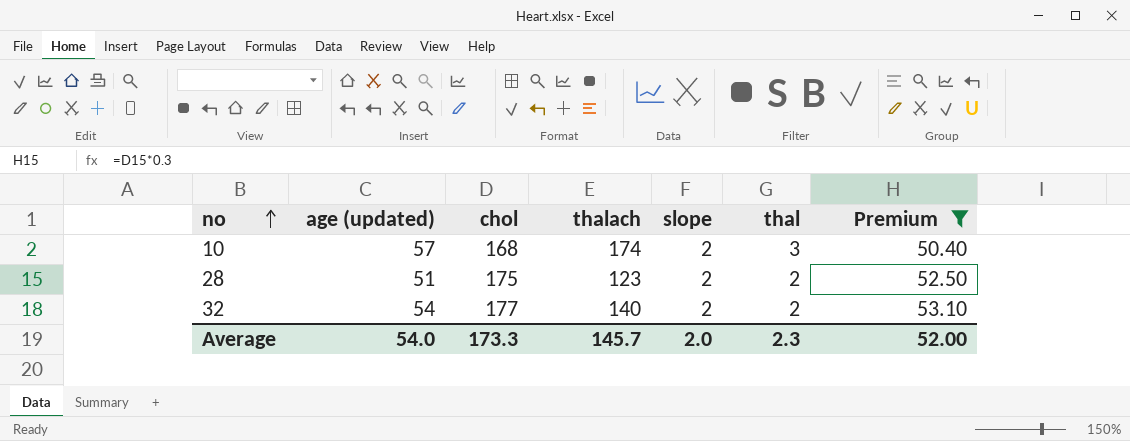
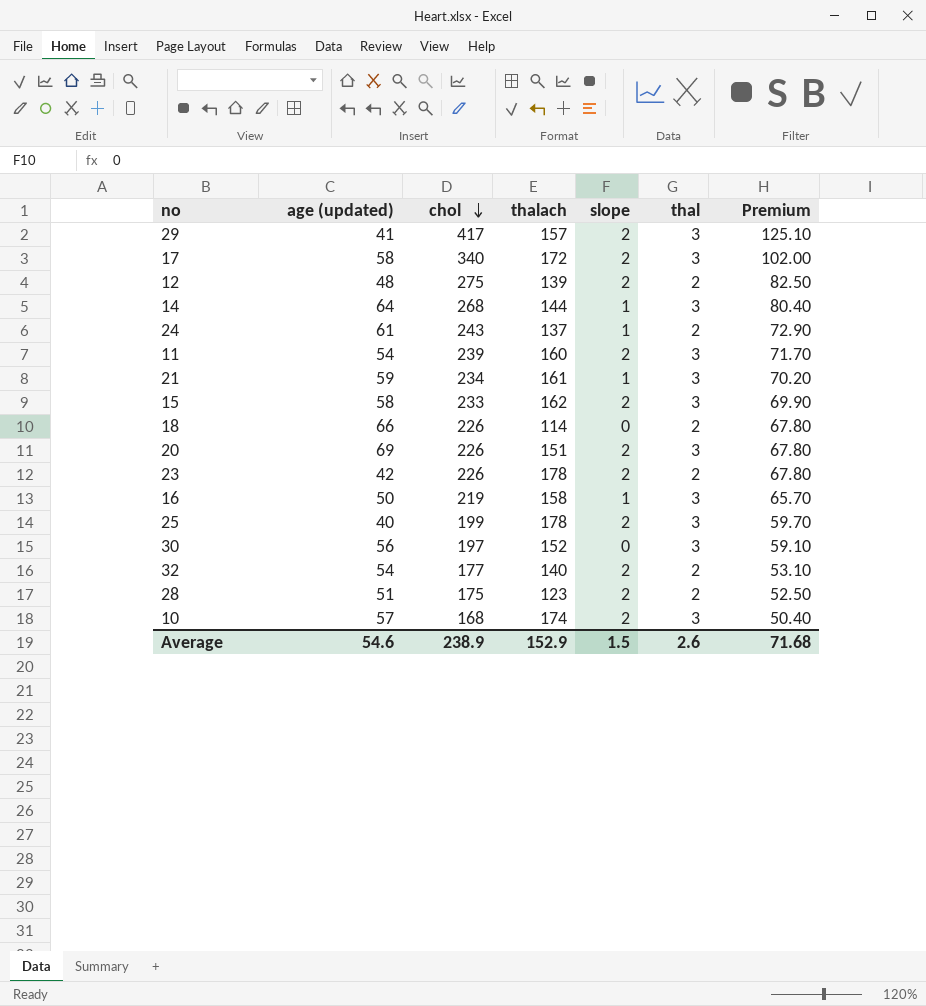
filter: Premium <= 53.10 -> none
row order: no ascending -> chol descending
Average | age (updated): 54.0 -> 54.6
Average | chol: 173.3 -> 238.9
Average | thalach: 145.7 -> 152.9
Average | slope: 2.0 -> 1.5
Average | thal: 2.3 -> 2.6
Average | Premium: 52.00 -> 71.68

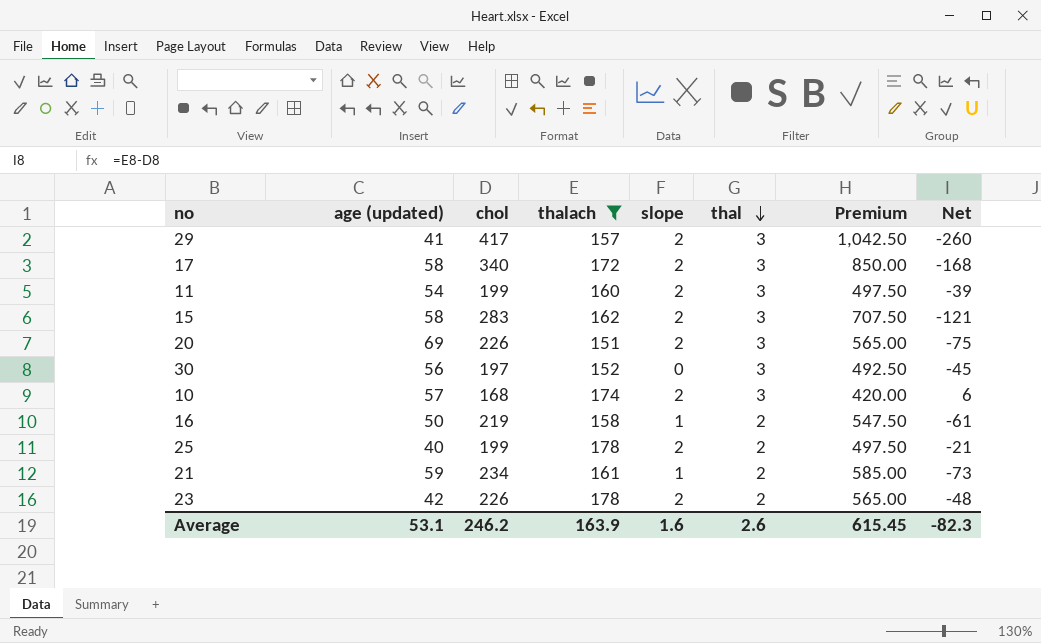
filter: none -> thalach >= 151
row order: chol descending -> thal descending
column Premium | formula: [chol] * 0.3 -> [chol] * 2.5
column Net | formula: none -> [thalach] - [chol]
11 | chol: 239 -> 199
15 | chol: 233 -> 283
16 | thal: 3 -> 2
25 | thal: 3 -> 2
21 | thal: 3 -> 2
Average | age (updated): 54.6 -> 53.1
Average | chol: 238.9 -> 246.2
Average | thalach: 152.9 -> 163.9
Average | slope: 1.5 -> 1.6
Average | Premium: 71.68 -> 615.45

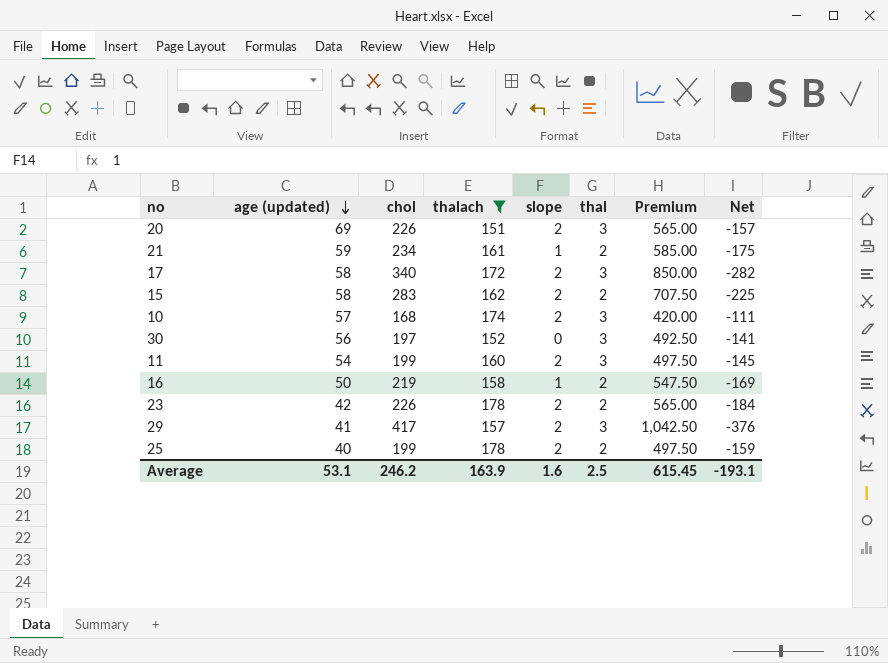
row order: thal descending -> age (updated) descending
column Net | formula: [thalach] - [chol] -> [age (updated)] - [chol]
15 | thal: 3 -> 2
Average | thal: 2.6 -> 2.5
Average | Net: -82.3 -> -193.1

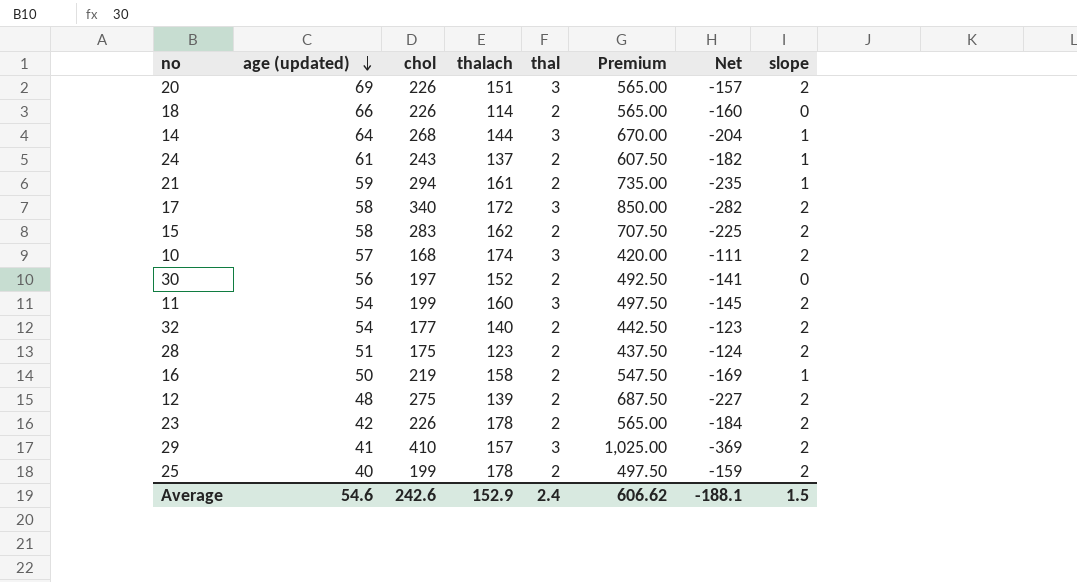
filter: thalach >= 151 -> none
column slope | position: 5 -> 8
21 | chol: 234 -> 294
21 | Premium: 585.00 -> 735.00
21 | Net: -175 -> -235
30 | thal: 3 -> 2
29 | chol: 417 -> 410
29 | Premium: 1,042.50 -> 1,025.00
29 | Net: -376 -> -369
Average | age (updated): 53.1 -> 54.6
Average | chol: 246.2 -> 242.6
Average | thalach: 163.9 -> 152.9
Average | thal: 2.5 -> 2.4
Average | Premium: 615.45 -> 606.62
Average | Net: -193.1 -> -188.1
Average | slope: 1.6 -> 1.5

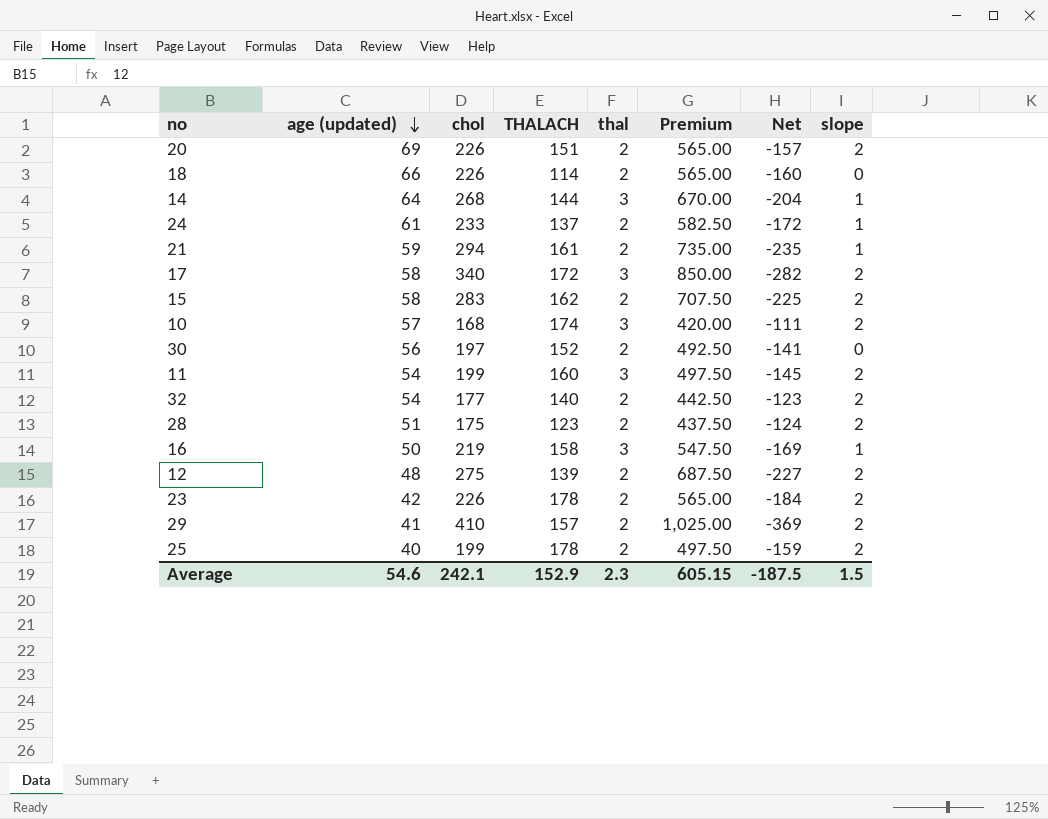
column name: thalach -> THALACH
20 | thal: 3 -> 2
24 | chol: 243 -> 233
24 | Premium: 607.50 -> 582.50
24 | Net: -182 -> -172
16 | thal: 2 -> 3
29 | thal: 3 -> 2
Average | chol: 242.6 -> 242.1
Average | thal: 2.4 -> 2.3
Average | Premium: 606.62 -> 605.15
Average | Net: -188.1 -> -187.5

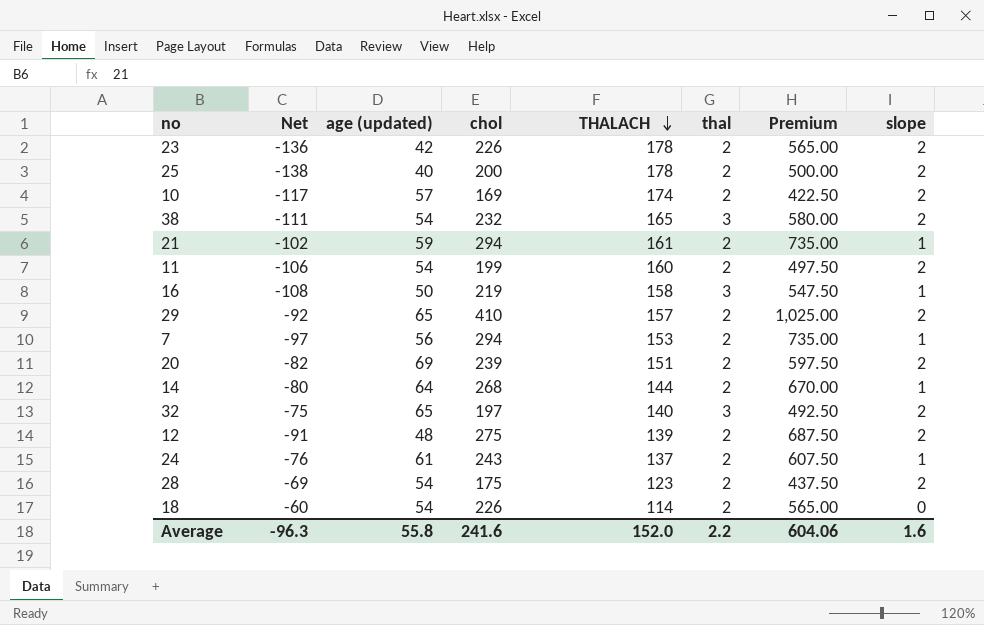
row order: age (updated) descending -> THALACH descending
column Net | formula: [age (updated)] - [chol] -> [age (updated)] - [THALACH]
column Net | position: 7 -> 2
row 17: 58 | 340 | 172 | 3 | 850.00 | -282 | 2 -> none
row 15: 58 | 283 | 162 | 2 | 707.50 | -225 | 2 -> none
row 30: 56 | 197 | 152 | 2 | 492.50 | -141 | 0 -> none
25 | chol: 199 -> 200
25 | Premium: 497.50 -> 500.00
10 | chol: 168 -> 169
10 | thal: 3 -> 2
10 | Premium: 420.00 -> 422.50
row 38: none -> -111 | 54 | 232 | 165 | 3 | 580.00 | 2
11 | thal: 3 -> 2
29 | age (updated): 41 -> 65
row 7: none -> -97 | 56 | 294 | 153 | 2 | 735.00 | 1
20 | chol: 226 -> 239
20 | Premium: 565.00 -> 597.50
14 | thal: 3 -> 2
32 | age (updated): 54 -> 65
32 | chol: 177 -> 197
32 | thal: 2 -> 3
32 | Premium: 442.50 -> 492.50
24 | chol: 233 -> 243
24 | Premium: 582.50 -> 607.50
28 | age (updated): 51 -> 54
18 | age (updated): 66 -> 54
Average | Net: -187.5 -> -96.3
Average | age (updated): 54.6 -> 55.8
Average | chol: 242.1 -> 241.6
Average | THALACH: 152.9 -> 152.0
Average | thal: 2.3 -> 2.2
Average | Premium: 605.15 -> 604.06
Average | slope: 1.5 -> 1.6

